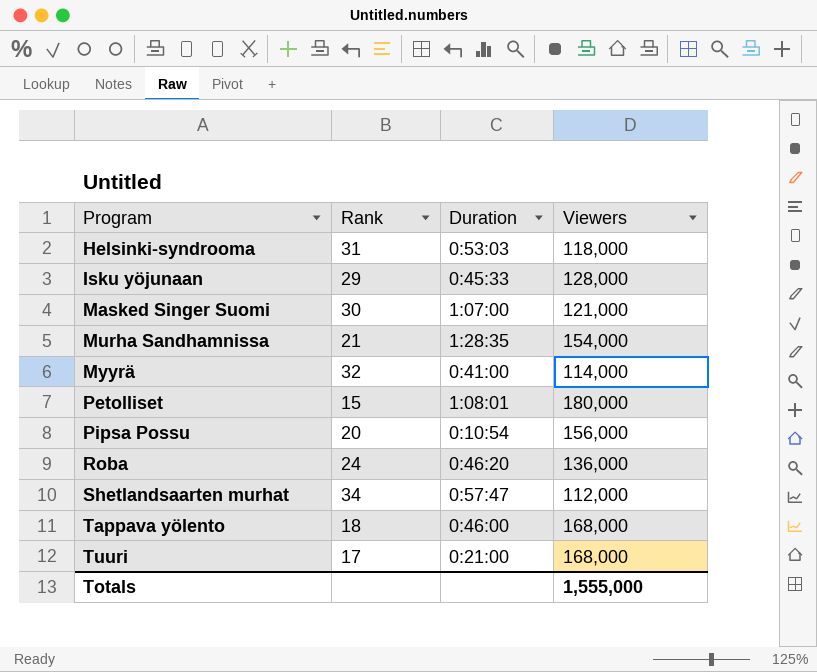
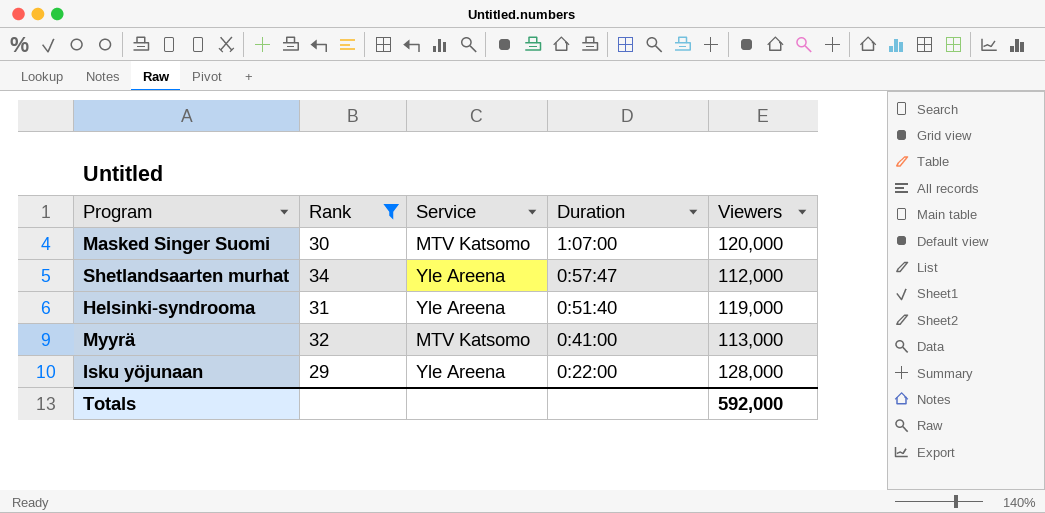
filter: none -> Rank >= 29
row order: Program ascending -> Duration descending
column Service | position: none -> 3
Masked Singer Suomi | Viewers: 121,000 -> 120,000
Helsinki-syndrooma | Duration: 0:53:03 -> 0:51:40
Helsinki-syndrooma | Viewers: 118,000 -> 119,000
Myyrä | Viewers: 114,000 -> 113,000
Isku yöjunaan | Duration: 0:45:33 -> 0:22:00
Totals | Viewers: 1,555,000 -> 592,000

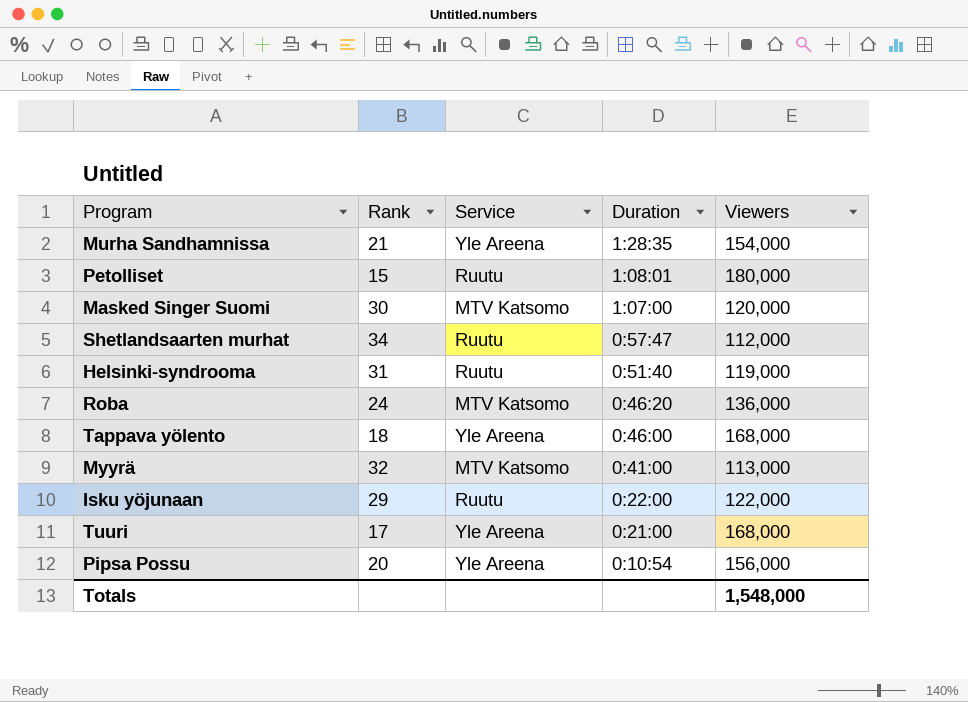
filter: Rank >= 29 -> none
Shetlandsaarten murhat | Service: Yle Areena -> Ruutu
Helsinki-syndrooma | Service: Yle Areena -> Ruutu
Isku yöjunaan | Service: Yle Areena -> Ruutu
Isku yöjunaan | Viewers: 128,000 -> 122,000
Totals | Viewers: 592,000 -> 1,548,000

